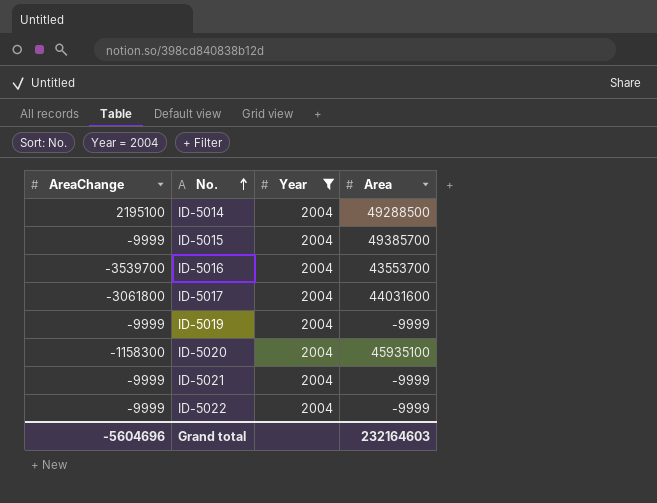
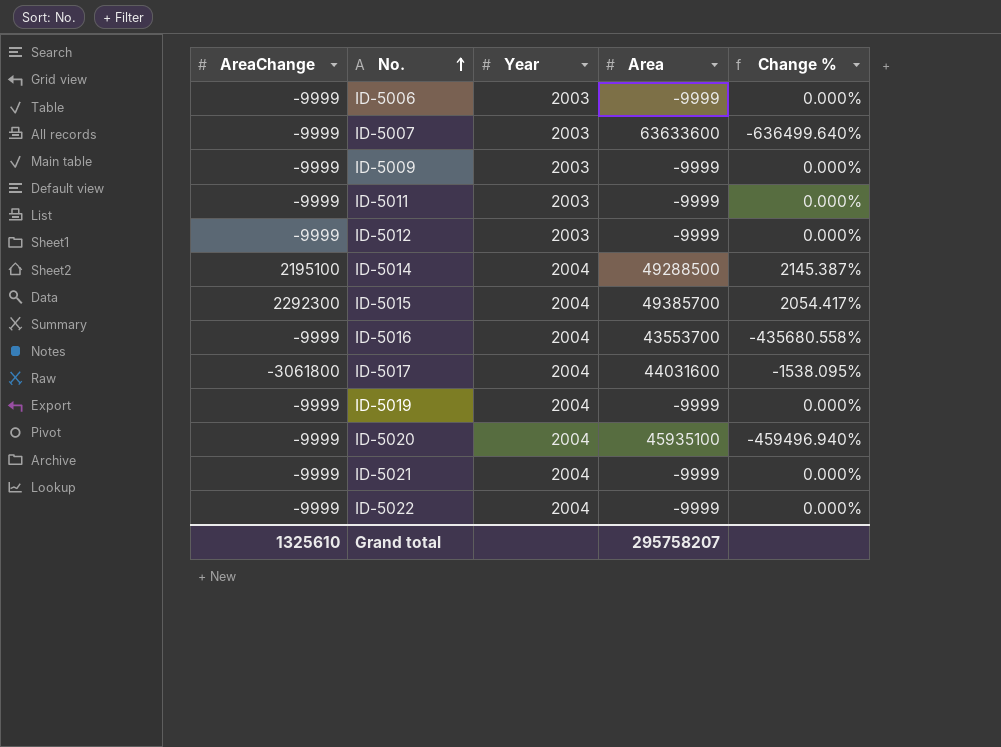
filter: Year = 2004 -> none
column Change % | formula: none -> ([Area] - [AreaChange]) / [AreaChange]
ID-5015 | AreaChange: -9999 -> 2292300
ID-5016 | AreaChange: -3539700 -> -9999
ID-5020 | AreaChange: -1158300 -> -9999
Grand total | AreaChange: -5604696 -> 1325610
Grand total | Area: 232164603 -> 295758207

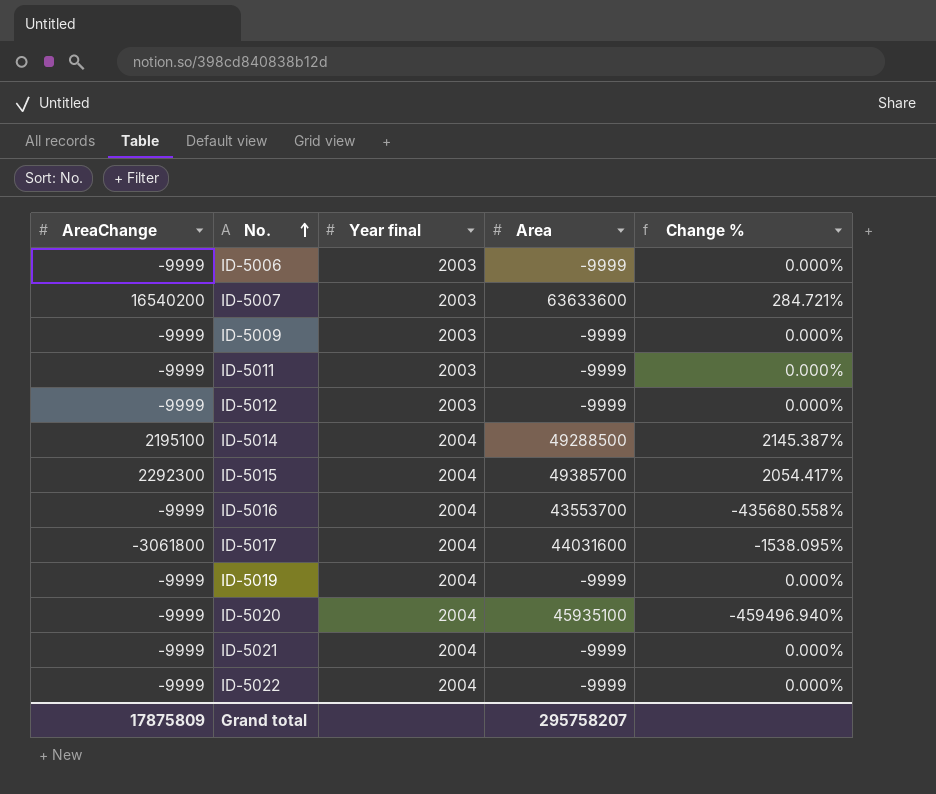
column name: Year -> Year final
ID-5007 | AreaChange: -9999 -> 16540200
ID-5007 | Change %: -636499.640% -> 284.721%
Grand total | AreaChange: 1325610 -> 17875809

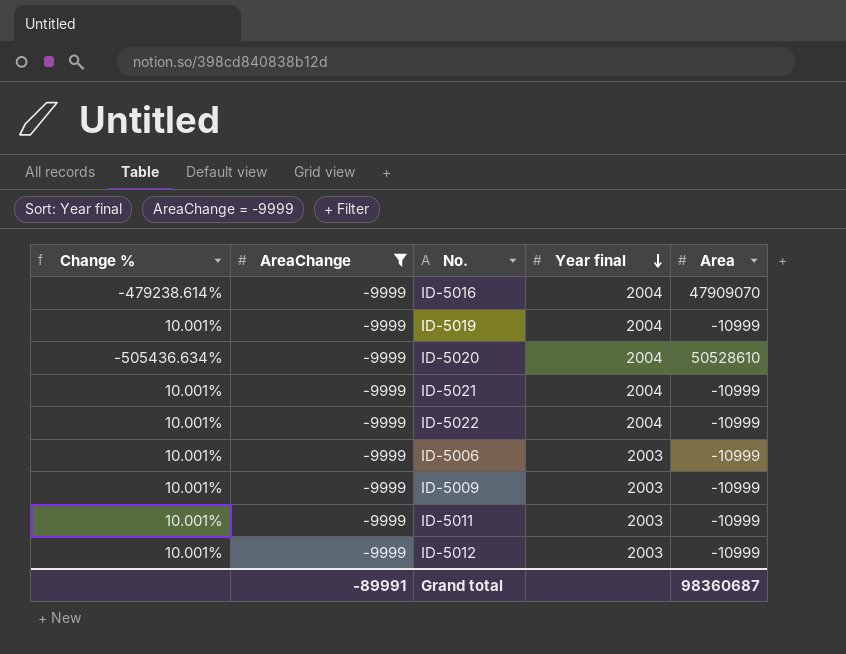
filter: none -> AreaChange = -9999
row order: No. ascending -> Year final descending
column Change % | position: 5 -> 1
ID-5016 | Change %: -435680.558% -> -479238.614%
ID-5016 | Area: 43553700 -> 47909070
ID-5019 | Change %: 0.000% -> 10.001%
ID-5019 | Area: -9999 -> -10999
ID-5020 | Change %: -459496.940% -> -505436.634%
ID-5020 | Area: 45935100 -> 50528610
ID-5021 | Change %: 0.000% -> 10.001%
ID-5021 | Area: -9999 -> -10999
ID-5022 | Change %: 0.000% -> 10.001%
ID-5022 | Area: -9999 -> -10999
ID-5006 | Change %: 0.000% -> 10.001%
ID-5006 | Area: -9999 -> -10999
ID-5009 | Change %: 0.000% -> 10.001%
ID-5009 | Area: -9999 -> -10999
ID-5011 | Change %: 0.000% -> 10.001%
ID-5011 | Area: -9999 -> -10999
ID-5012 | Change %: 0.000% -> 10.001%
ID-5012 | Area: -9999 -> -10999
Grand total | AreaChange: 17875809 -> -89991
Grand total | Area: 295758207 -> 98360687

